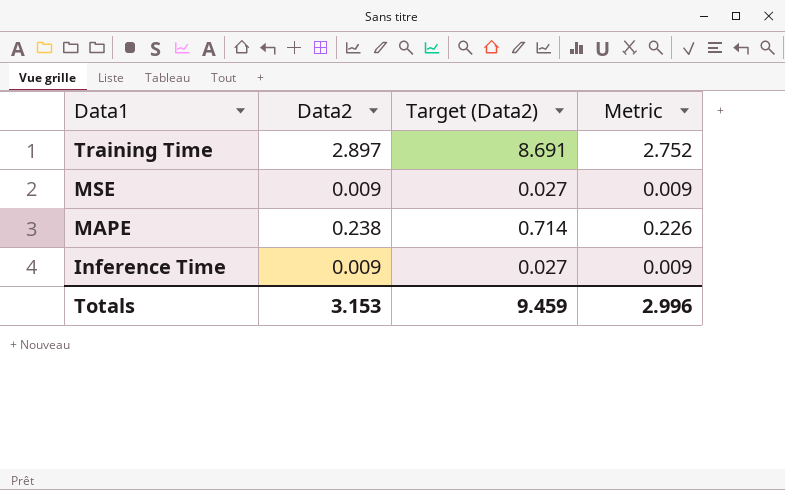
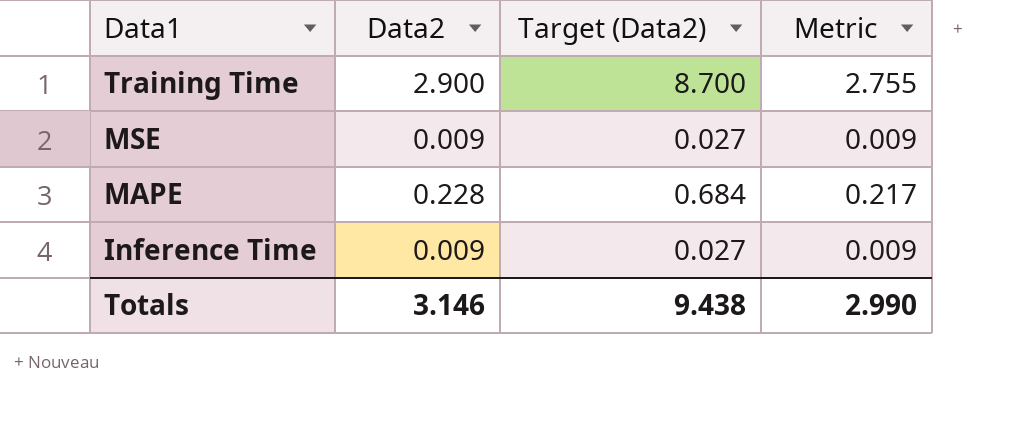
Training Time | Data2: 2.897 -> 2.900
Training Time | Target (Data2): 8.691 -> 8.700
Training Time | Metric: 2.752 -> 2.755
MAPE | Data2: 0.238 -> 0.228
MAPE | Target (Data2): 0.714 -> 0.684
MAPE | Metric: 0.226 -> 0.217
Totals | Data2: 3.153 -> 3.146
Totals | Target (Data2): 9.459 -> 9.438
Totals | Metric: 2.996 -> 2.990

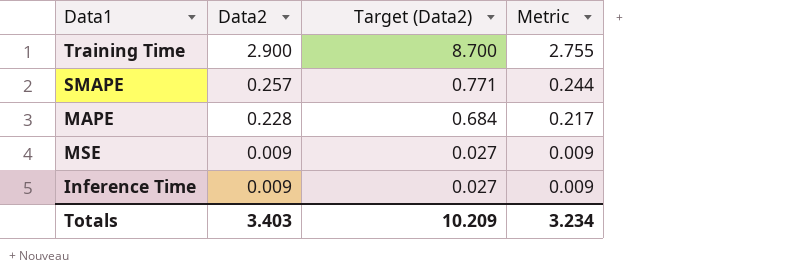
row order: Data1 descending -> Data2 descending
row SMAPE: none -> 0.257 | 0.771 | 0.244
Totals | Data2: 3.146 -> 3.403
Totals | Target (Data2): 9.438 -> 10.209
Totals | Metric: 2.990 -> 3.234

